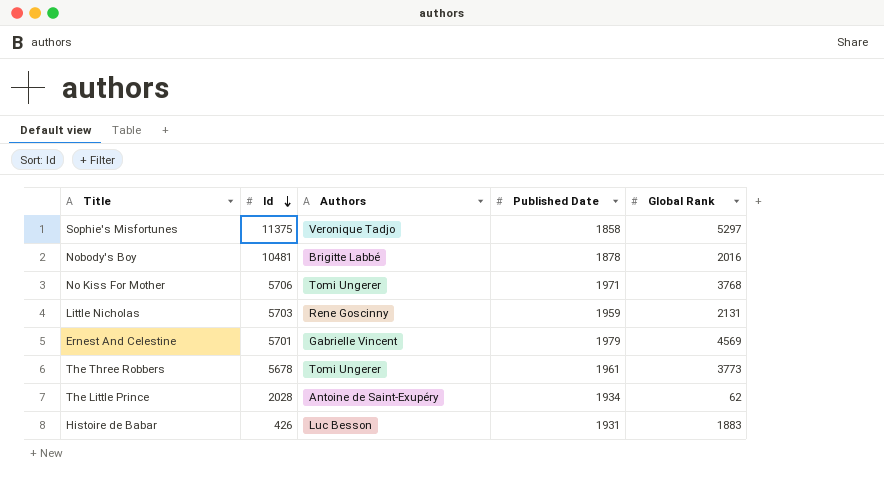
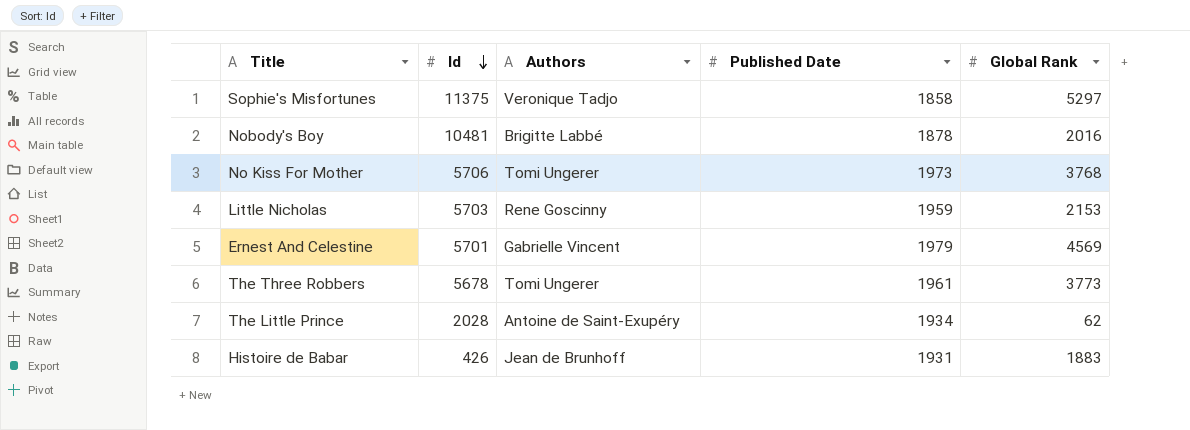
No Kiss For Mother | Published Date: 1971 -> 1973
Little Nicholas | Global Rank: 2131 -> 2153
Histoire de Babar | Authors: Luc Besson -> Jean de Brunhoff

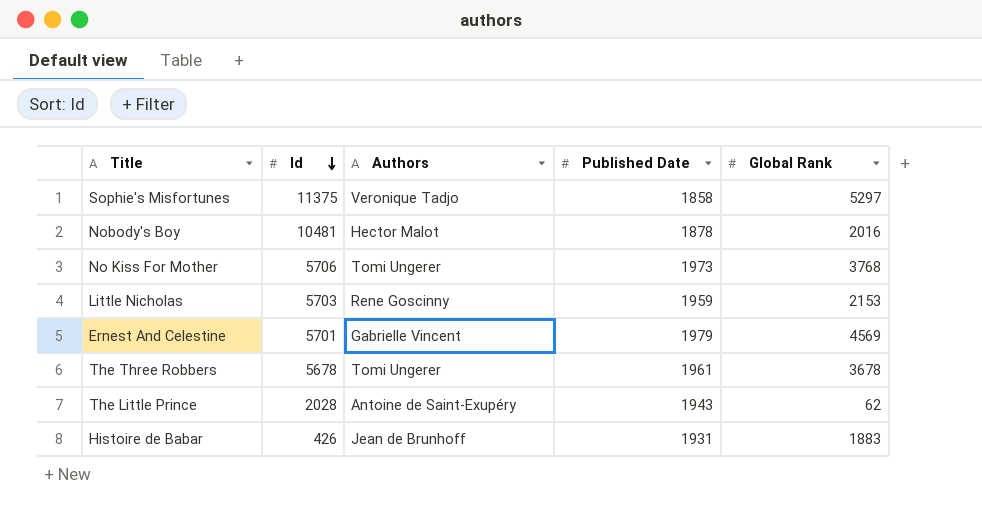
Nobody's Boy | Authors: Brigitte Labbé -> Hector Malot
The Three Robbers | Global Rank: 3773 -> 3678
The Little Prince | Published Date: 1934 -> 1943

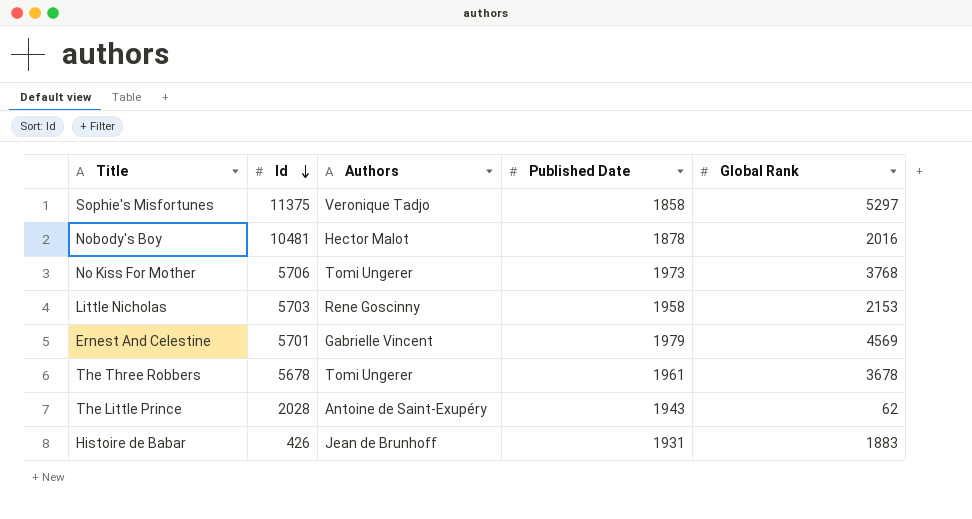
Little Nicholas | Published Date: 1959 -> 1958

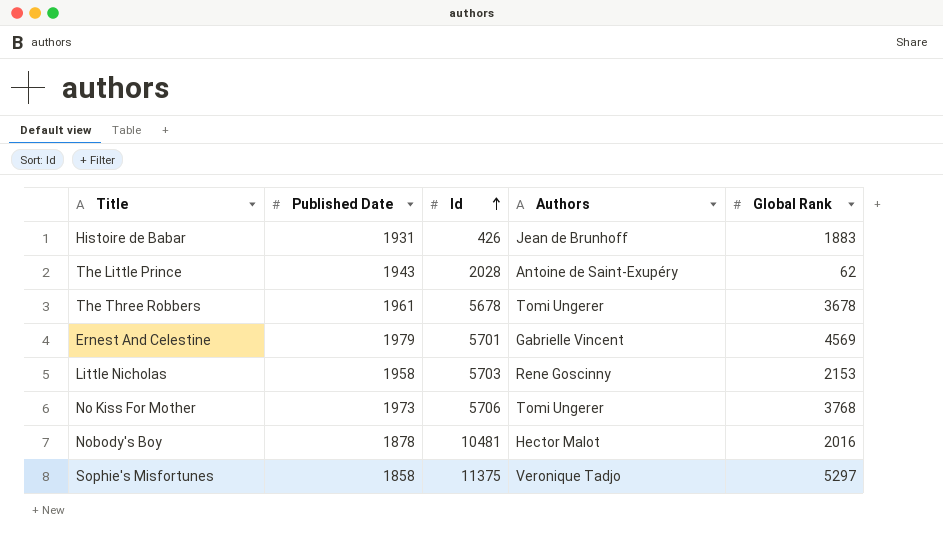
row order: Id descending -> Id ascending
column Published Date | position: 4 -> 2

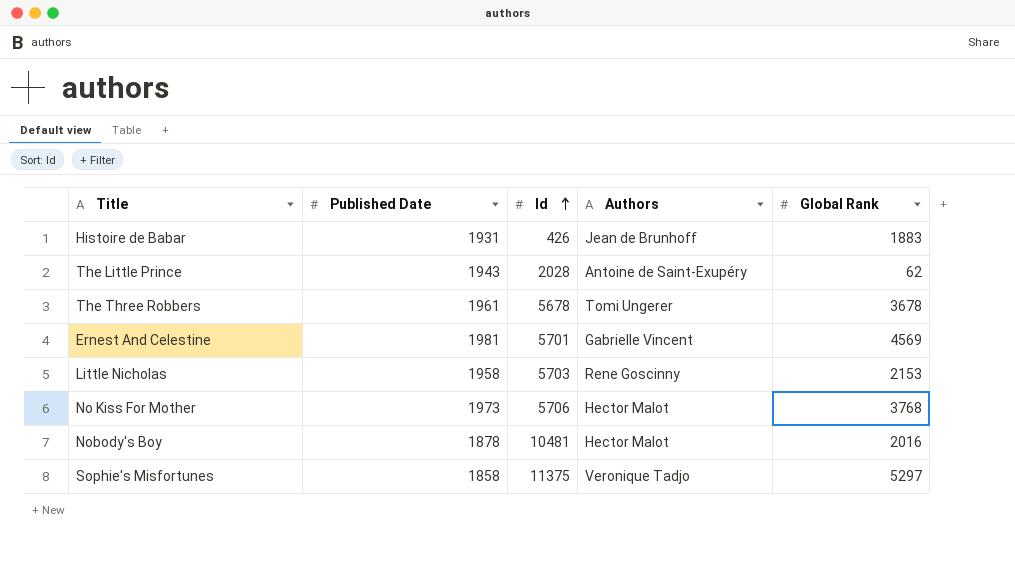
Ernest And Celestine | Published Date: 1979 -> 1981
No Kiss For Mother | Authors: Tomi Ungerer -> Hector Malot

